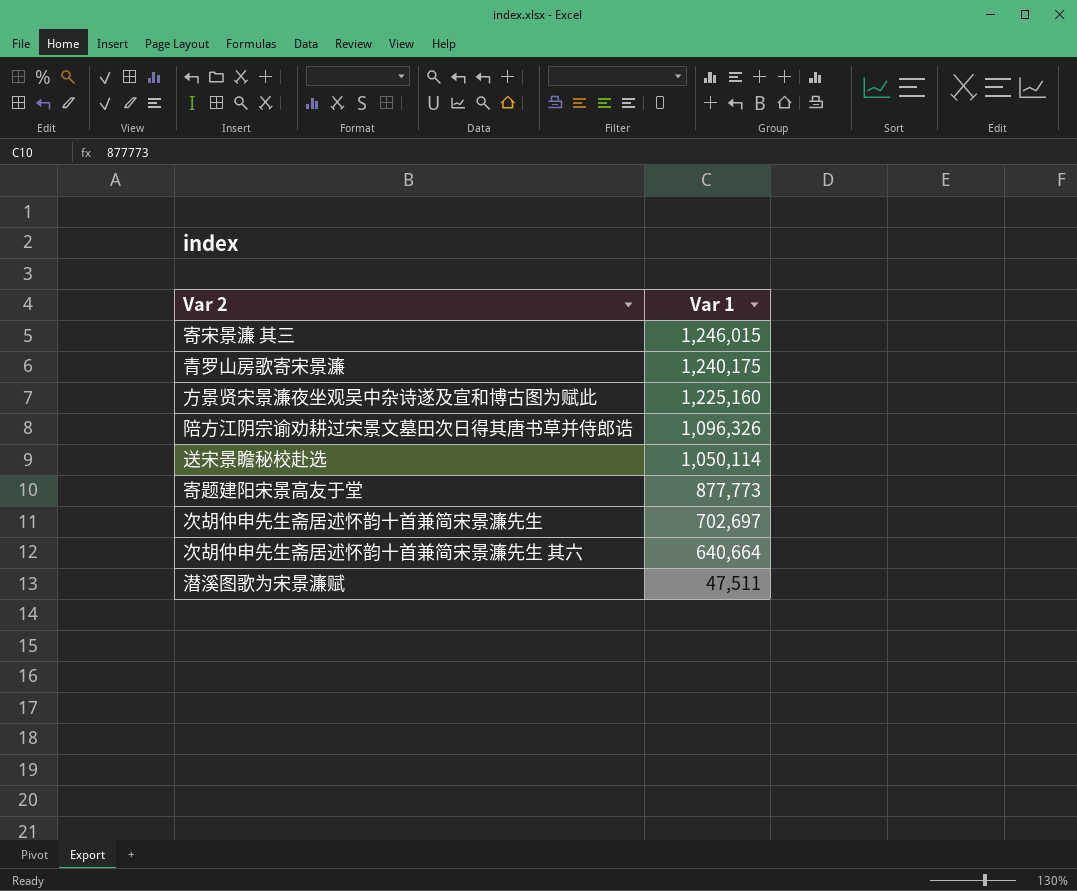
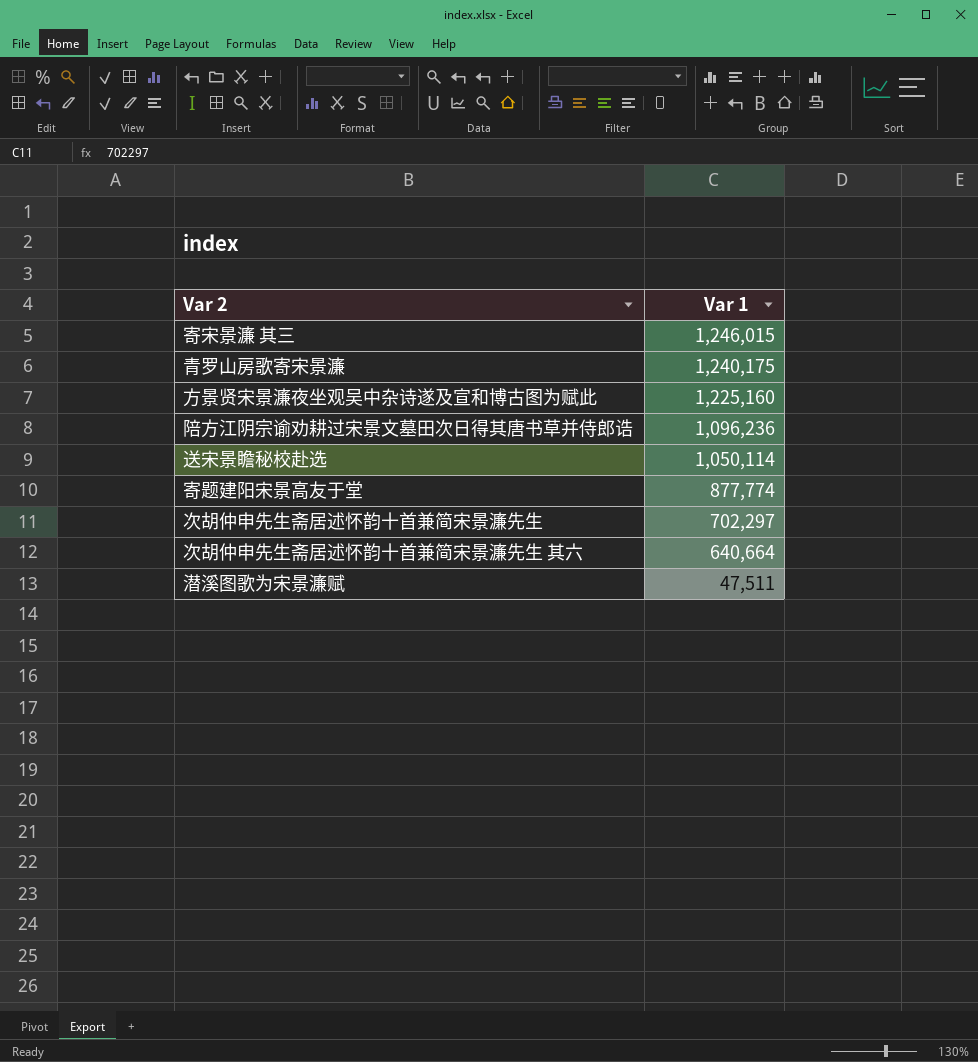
陪方江阴宗谕劝耕过宋景文墓田次日得其唐书草并侍郎诰 | Var 1: 1,096,326 -> 1,096,236
寄题建阳宋景高友于堂 | Var 1: 877,773 -> 877,774
次胡仲申先生斋居述怀韵十首兼简宋景濂先生 | Var 1: 702,697 -> 702,297

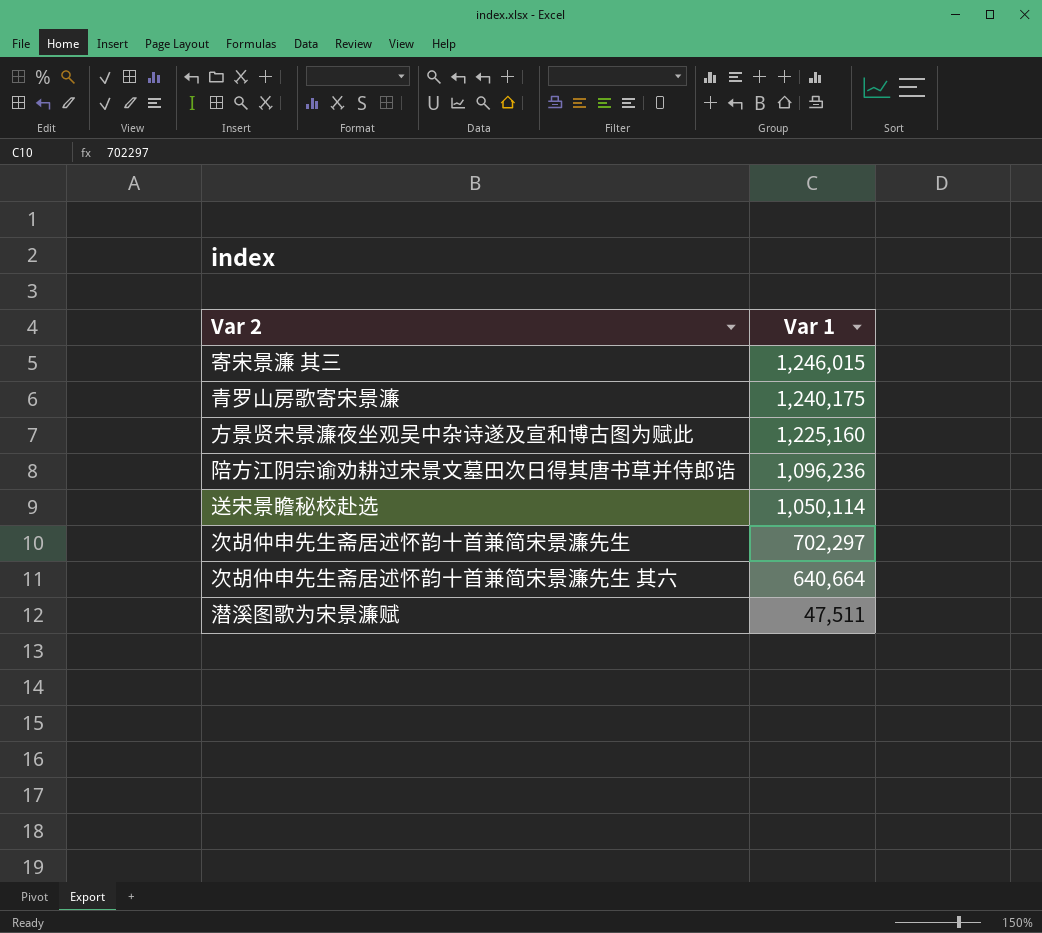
row 寄题建阳宋景高友于堂: 877,774 -> none

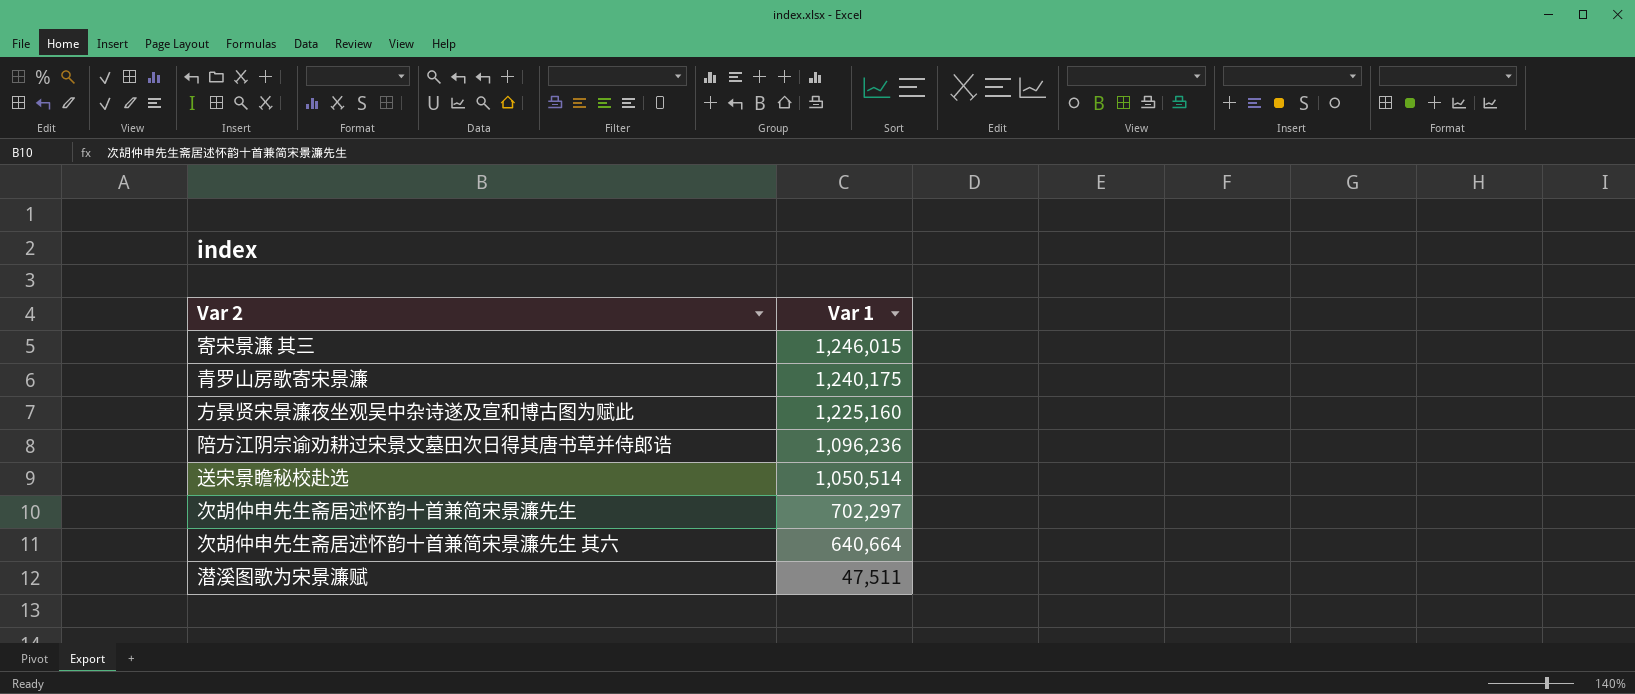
送宋景瞻秘校赴选 | Var 1: 1,050,114 -> 1,050,514

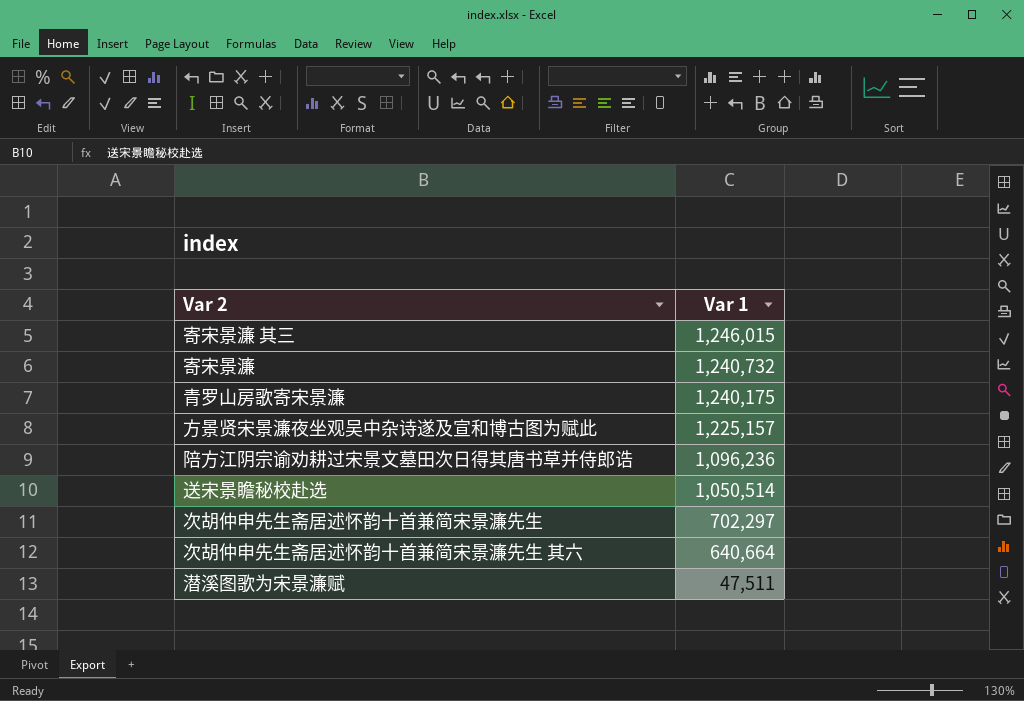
row 寄宋景濂: none -> 1,240,732
方景贤宋景濂夜坐观吴中杂诗遂及宣和博古图为赋此 | Var 1: 1,225,160 -> 1,225,157

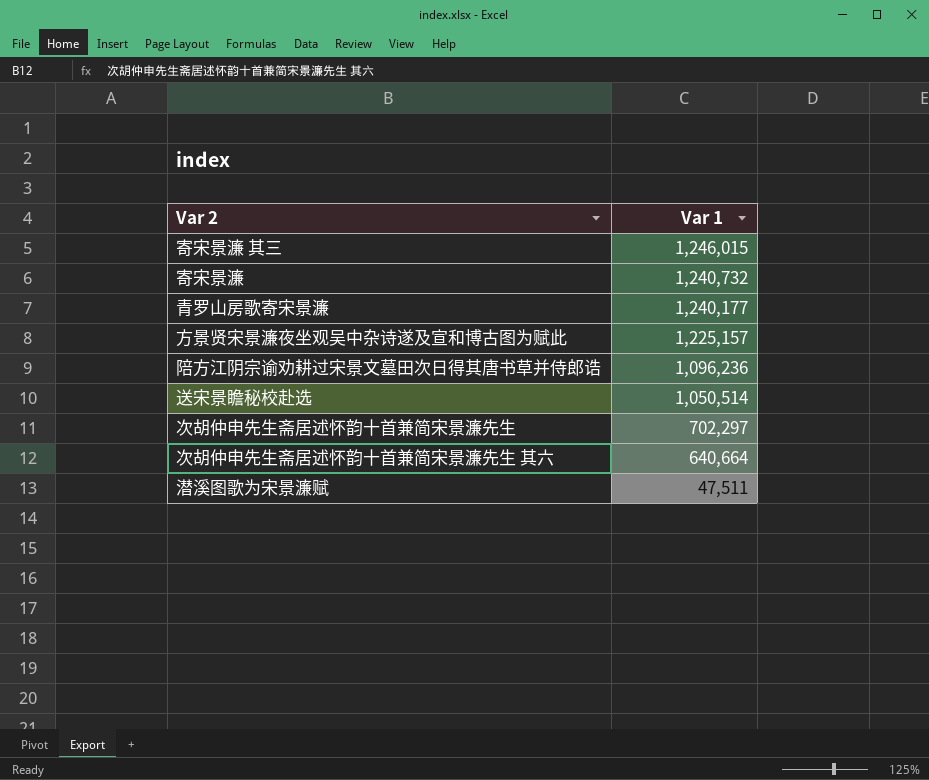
青罗山房歌寄宋景濂 | Var 1: 1,240,175 -> 1,240,177

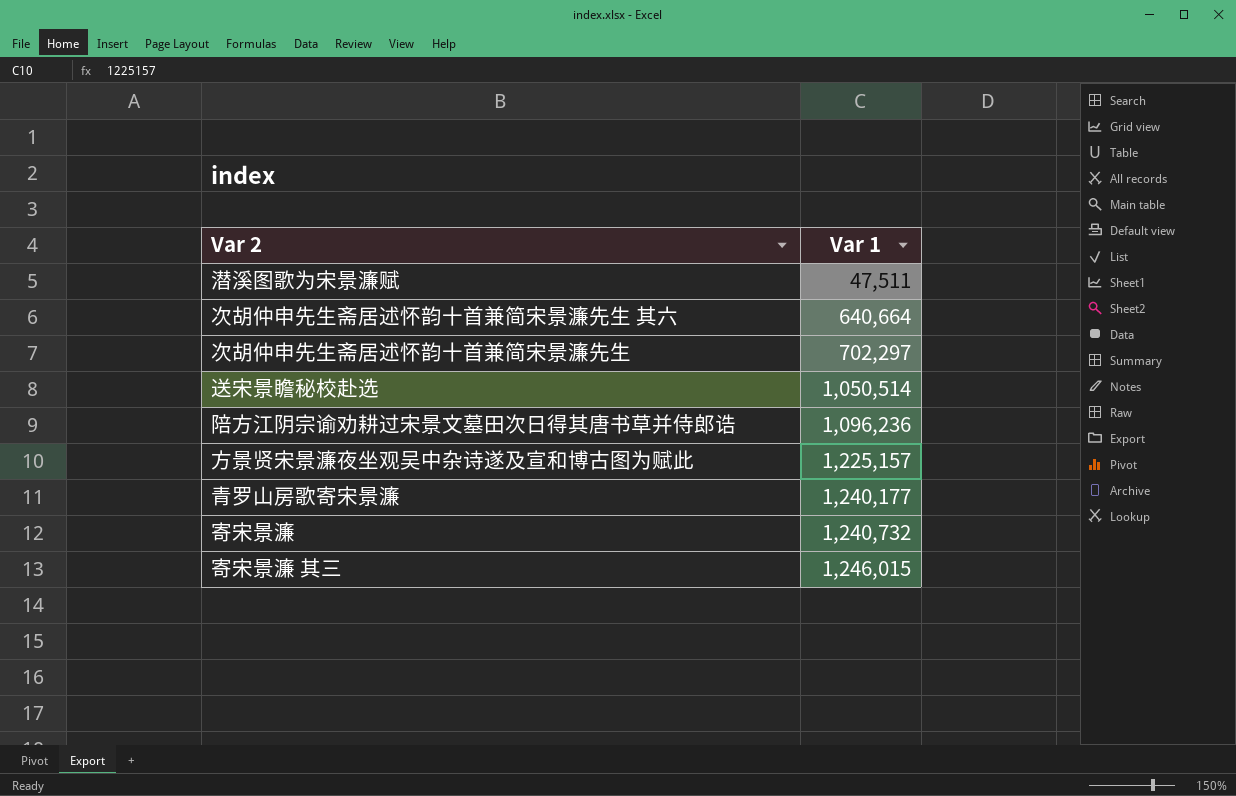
row order: Var 1 descending -> Var 1 ascending

